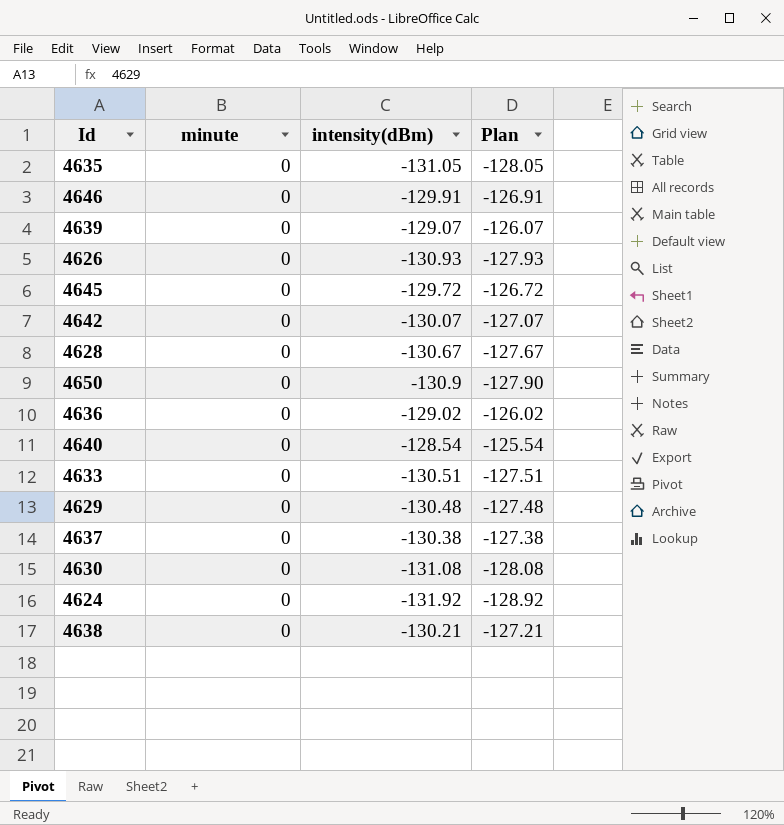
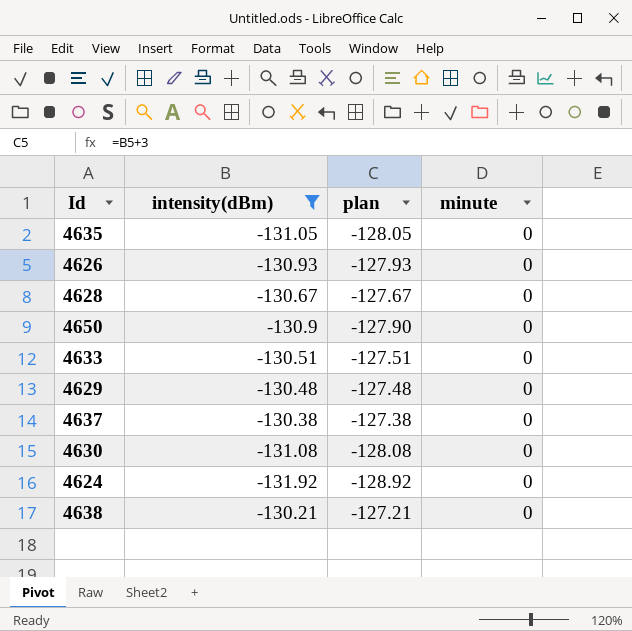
filter: none -> intensity(dBm) <= -130.21
column name: Plan -> plan
column minute | position: 2 -> 4

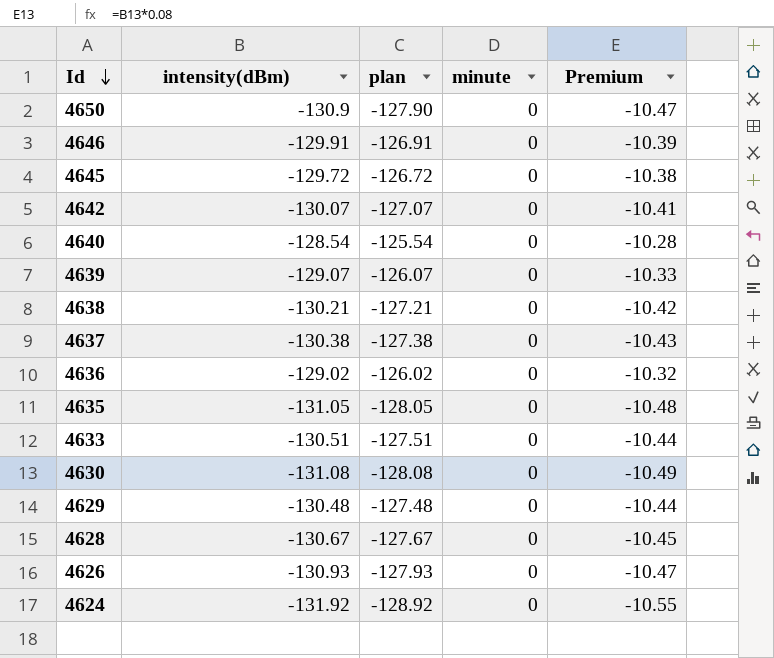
filter: intensity(dBm) <= -130.21 -> none
row order: none -> Id descending
column Premium | formula: none -> [intensity(dBm)] * 0.08

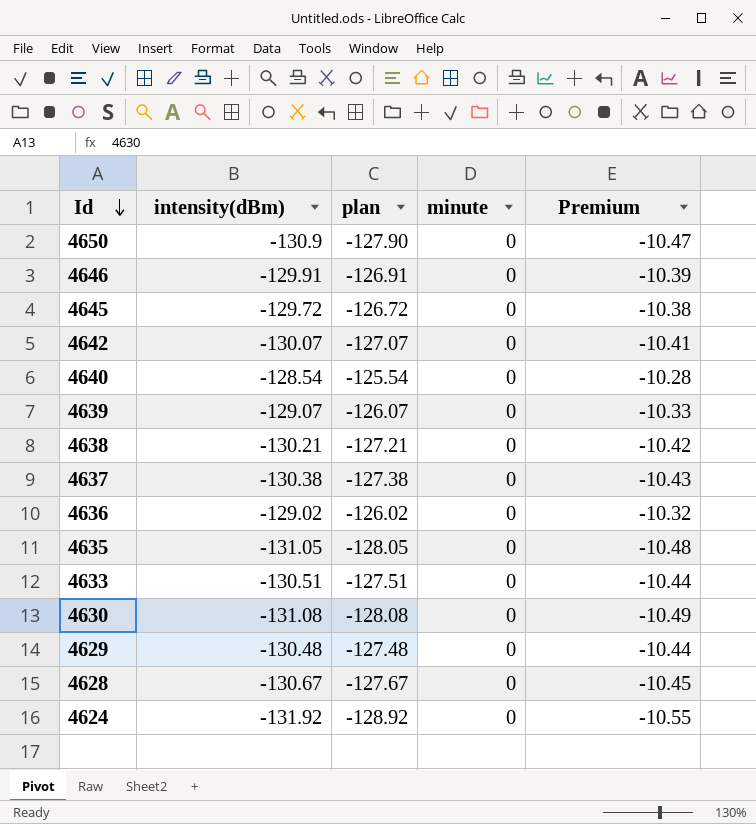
row 4626: -130.93 | -127.93 | 0 | -10.47 -> none

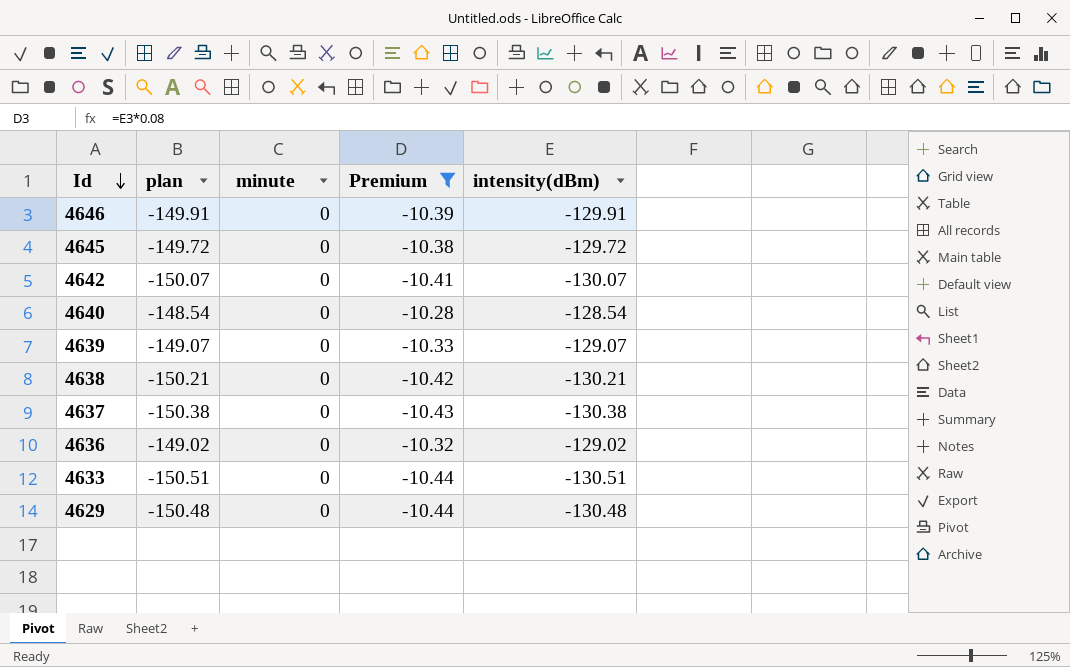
filter: none -> Premium >= -10.44
column plan | formula: [intensity(dBm)] + 3 -> [intensity(dBm)] - 20
column intensity(dBm) | position: 2 -> 5

